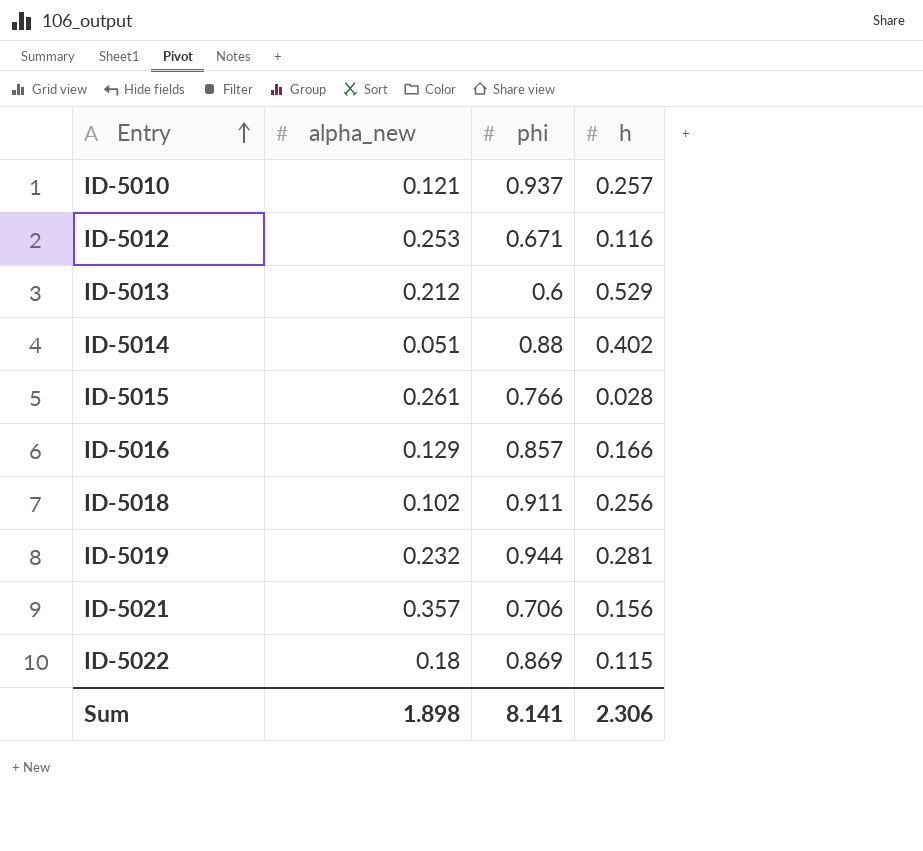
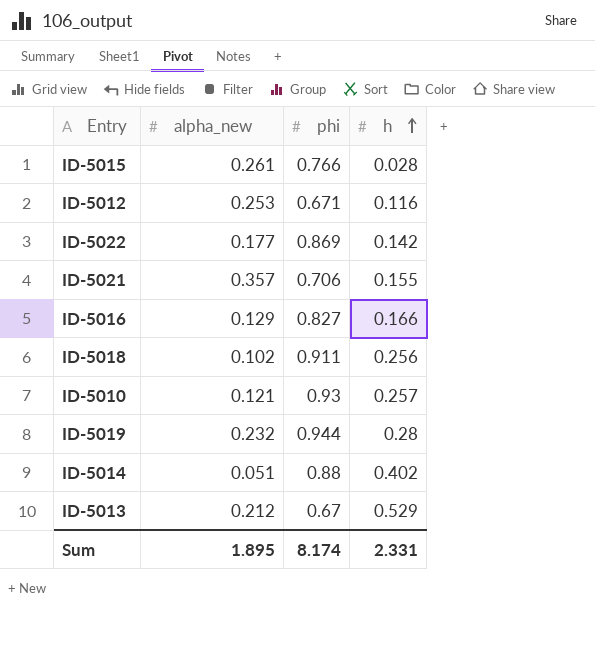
row order: Entry ascending -> h ascending
ID-5022 | alpha_new: 0.18 -> 0.177
ID-5022 | h: 0.115 -> 0.142
ID-5021 | h: 0.156 -> 0.155
ID-5016 | phi: 0.857 -> 0.827
ID-5010 | phi: 0.937 -> 0.93
ID-5019 | h: 0.281 -> 0.28
ID-5013 | phi: 0.6 -> 0.67
Sum | alpha_new: 1.898 -> 1.895
Sum | phi: 8.141 -> 8.174
Sum | h: 2.306 -> 2.331

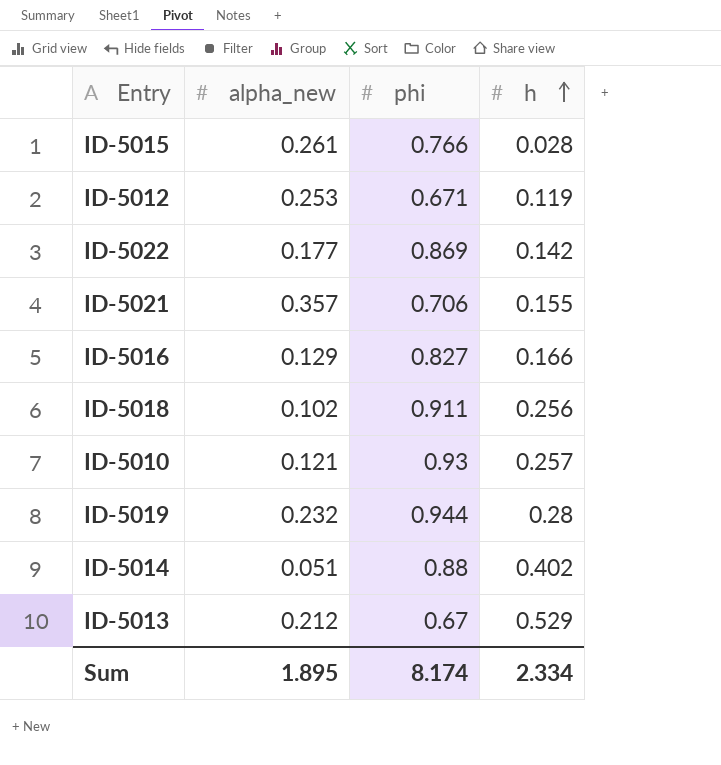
ID-5012 | h: 0.116 -> 0.119
Sum | h: 2.331 -> 2.334

